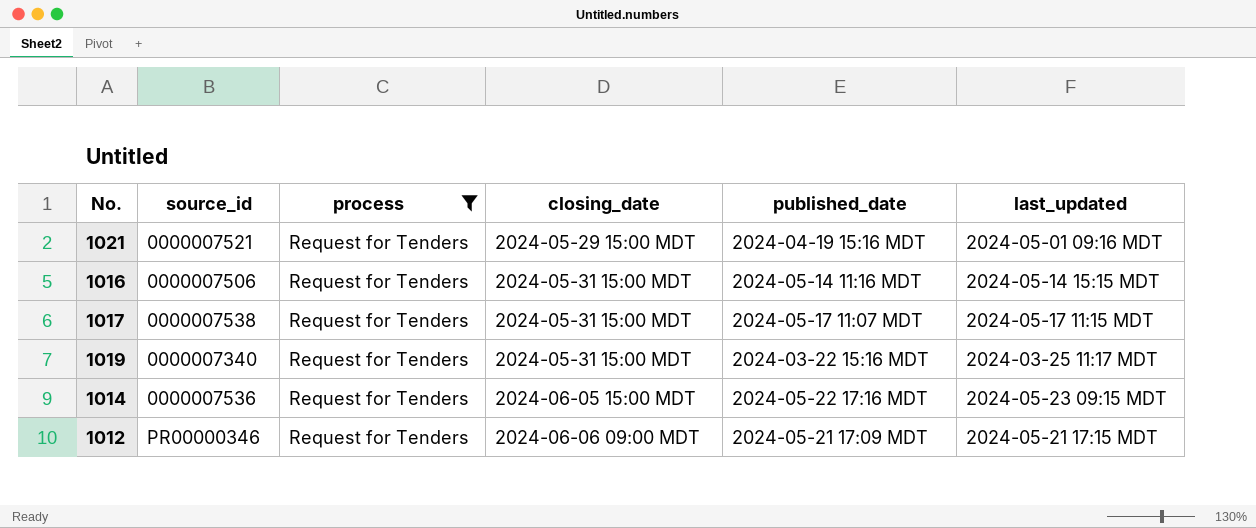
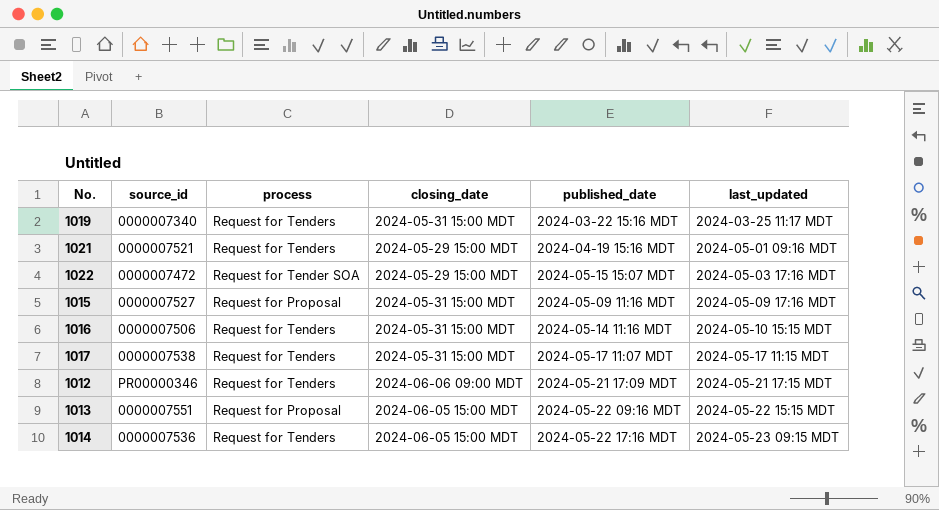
filter: process = Request for Tenders -> none
row order: closing_date ascending -> last_updated ascending
1016 | last_updated: 2024-05-14 15:15 MDT -> 2024-05-10 15:15 MDT

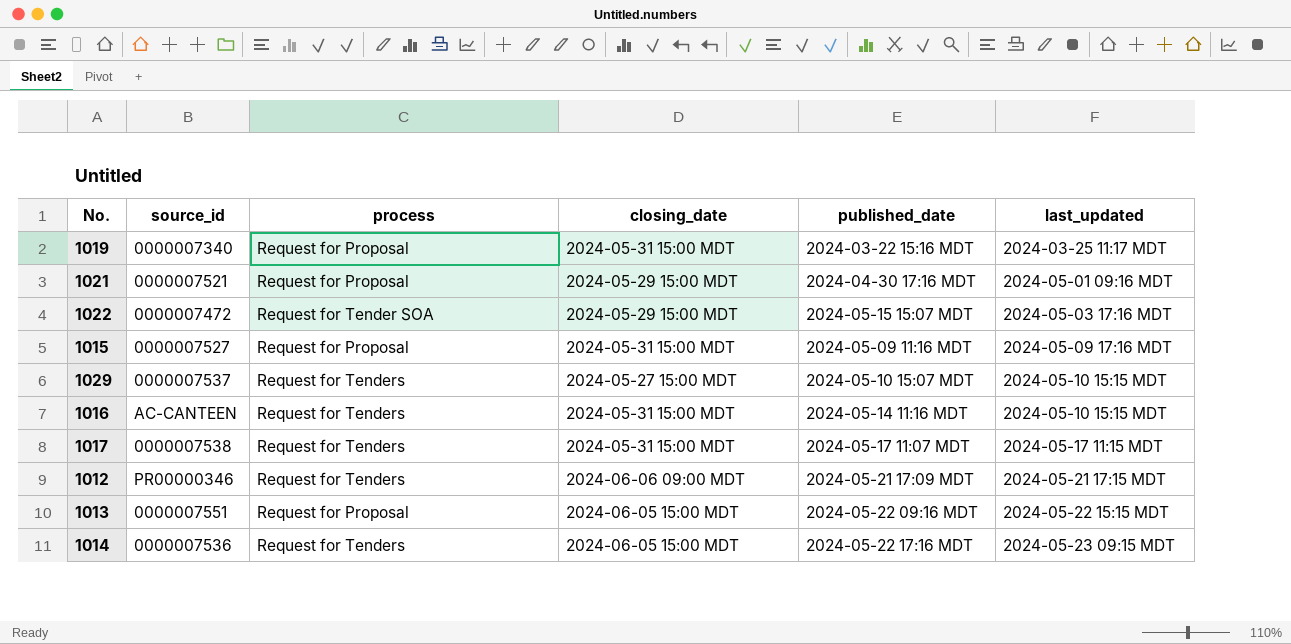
1019 | process: Request for Tenders -> Request for Proposal
1021 | process: Request for Tenders -> Request for Proposal
1021 | published_date: 2024-04-19 15:16 MDT -> 2024-04-30 17:16 MDT
row 1029: none -> 0000007537 | Request for Tenders | 2024-05-27 15:00 MDT | 2024-05-10 15:07 MDT | 2024-05-10 15:15 MDT
1016 | source_id: 0000007506 -> AC-CANTEEN

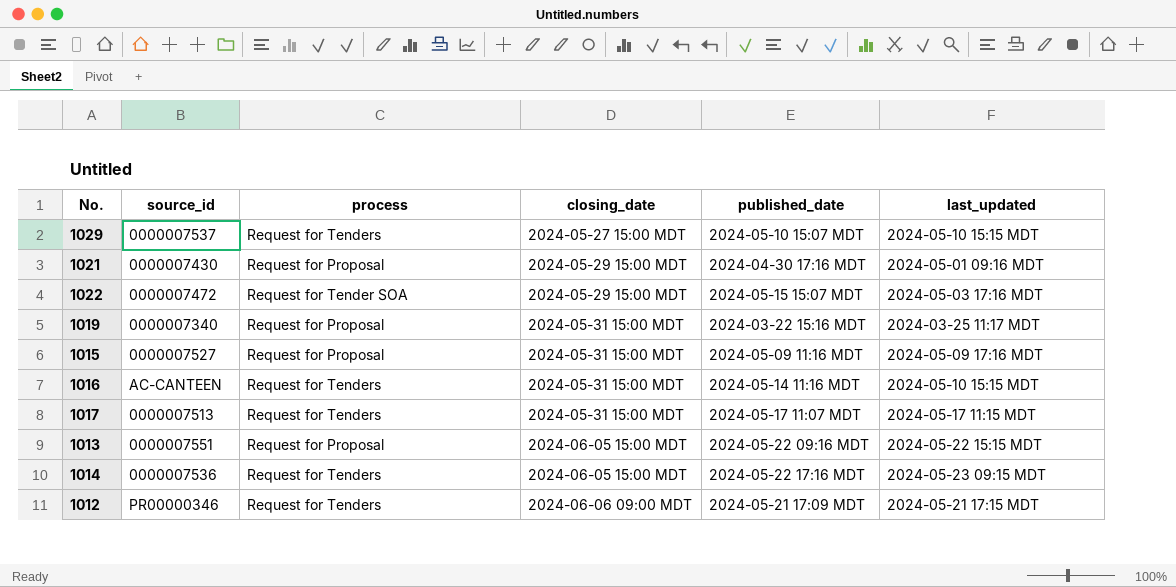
row order: last_updated ascending -> closing_date ascending
1021 | source_id: 0000007521 -> 0000007430
1017 | source_id: 0000007538 -> 0000007513

